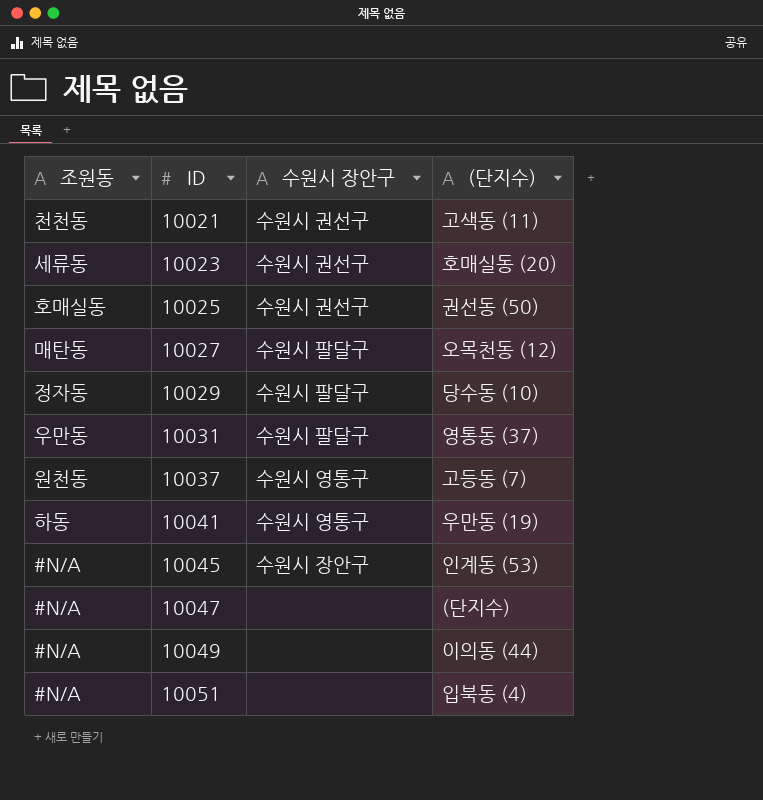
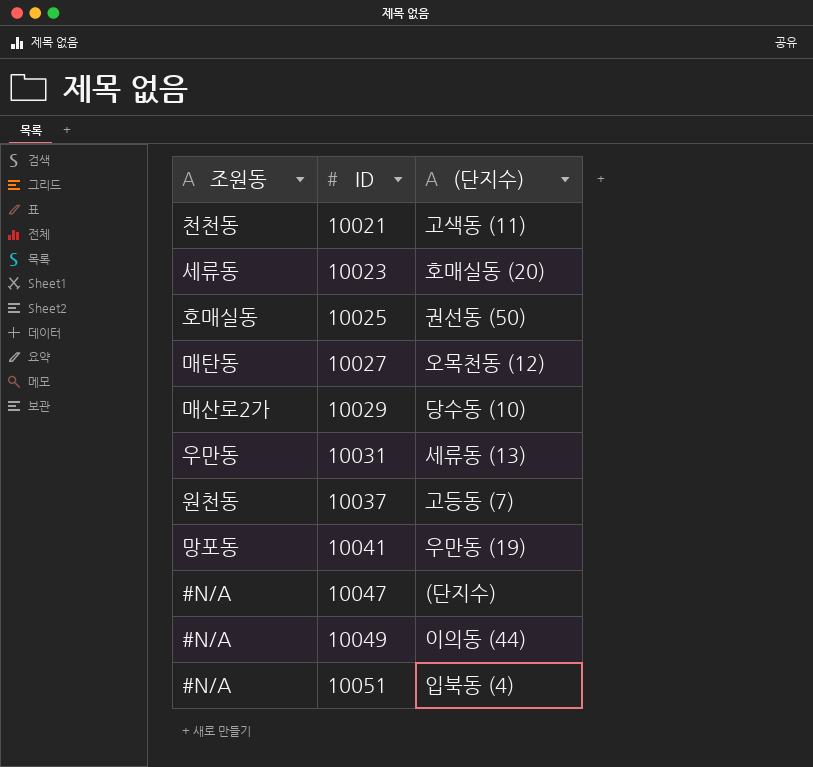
column 수원시 장안구 | position: 3 -> none
row 10045: #N/A | 수원시 장안구 | 인계동 (53) -> none
10029 | 조원동: 정자동 -> 매산로2가
10031 | (단지수): 영통동 (37) -> 세류동 (13)
10041 | 조원동: 하동 -> 망포동

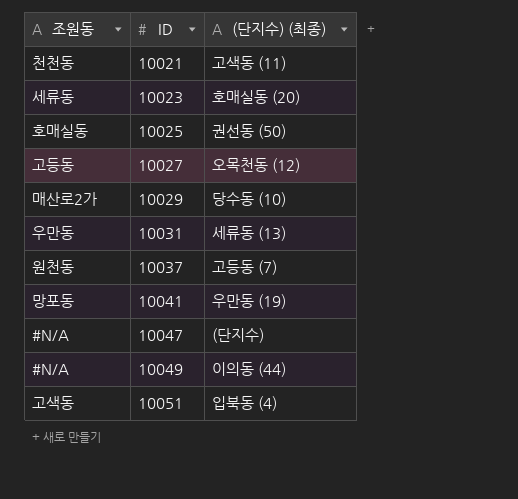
column name: (단지수) -> (단지수) (최종)
10027 | 조원동: 매탄동 -> 고등동
10051 | 조원동: #N/A -> 고색동

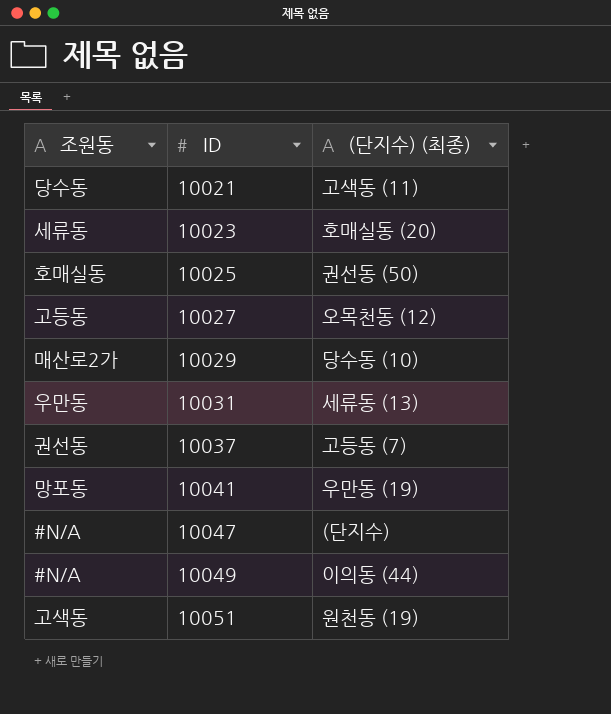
10021 | 조원동: 천천동 -> 당수동
10037 | 조원동: 원천동 -> 권선동
10051 | (단지수) (최종): 입북동 (4) -> 원천동 (19)

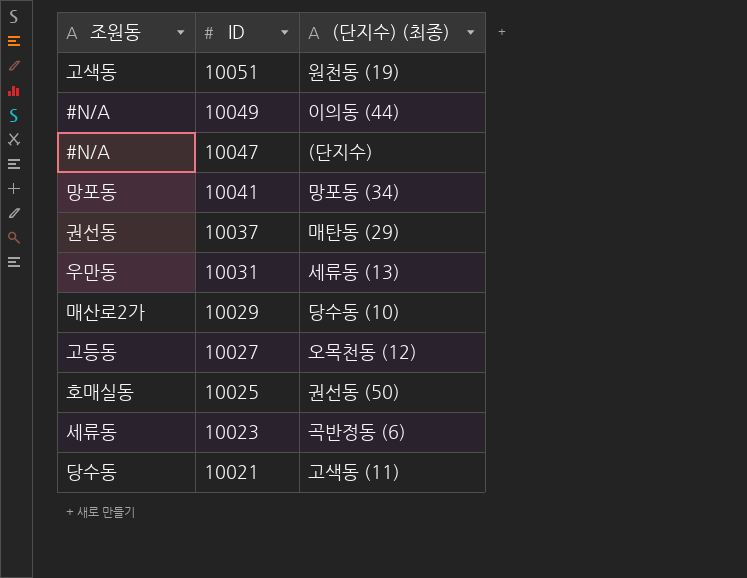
row order: ID ascending -> ID descending
10041 | (단지수) (최종): 우만동 (19) -> 망포동 (34)
10037 | (단지수) (최종): 고등동 (7) -> 매탄동 (29)
10023 | (단지수) (최종): 호매실동 (20) -> 곡반정동 (6)

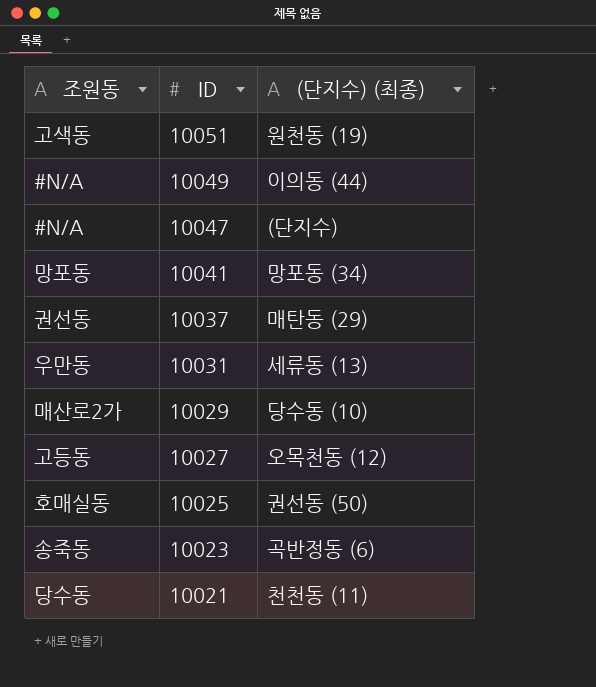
10023 | 조원동: 세류동 -> 송죽동
10021 | (단지수) (최종): 고색동 (11) -> 천천동 (11)

